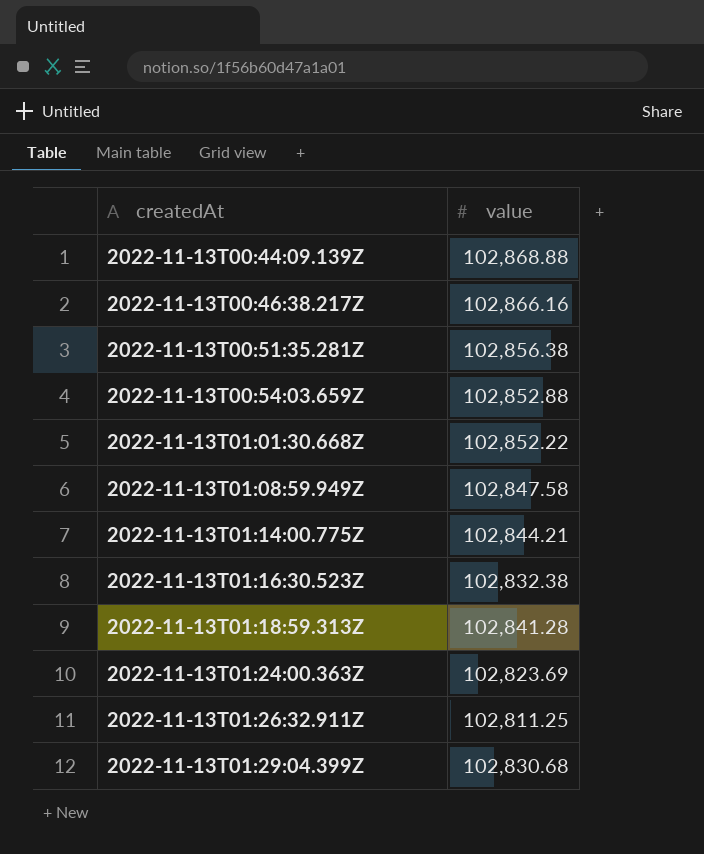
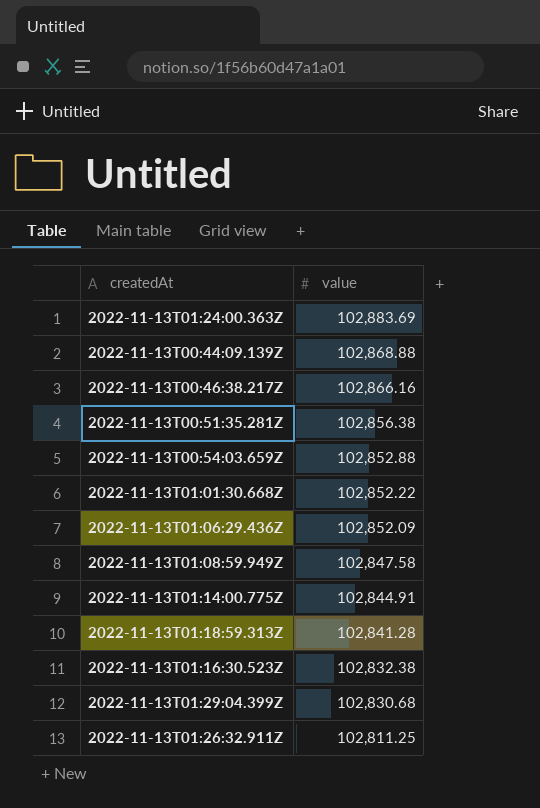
row order: createdAt ascending -> value descending
2022-11-13T01:24:00.363Z | value: 102,823.69 -> 102,883.69
row 2022-11-13T01:06:29.436Z: none -> 102,852.09
2022-11-13T01:14:00.775Z | value: 102,844.21 -> 102,844.91

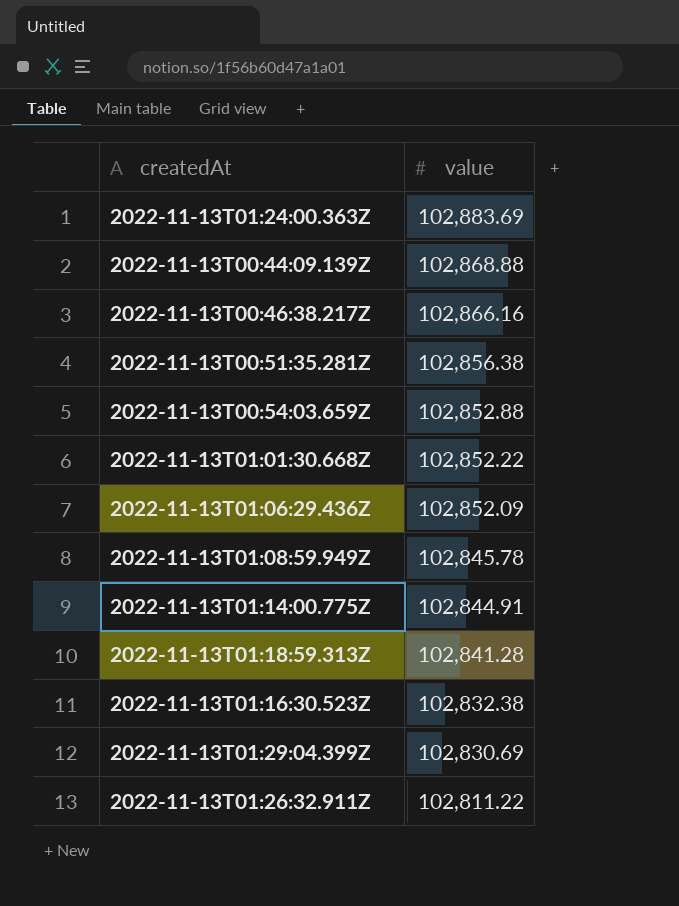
2022-11-13T01:08:59.949Z | value: 102,847.58 -> 102,845.78
2022-11-13T01:29:04.399Z | value: 102,830.68 -> 102,830.69
2022-11-13T01:26:32.911Z | value: 102,811.25 -> 102,811.22

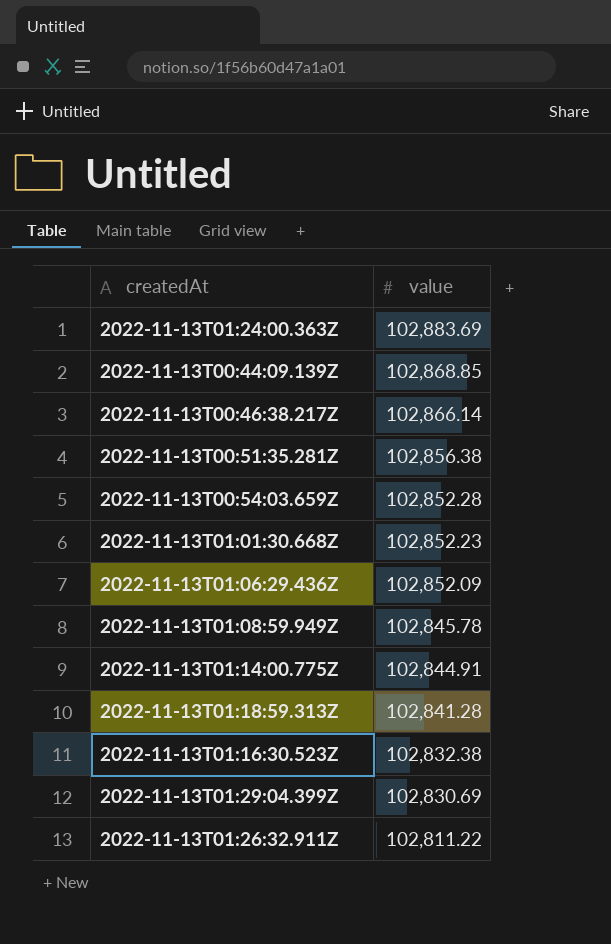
2022-11-13T00:44:09.139Z | value: 102,868.88 -> 102,868.85
2022-11-13T00:46:38.217Z | value: 102,866.16 -> 102,866.14
2022-11-13T00:54:03.659Z | value: 102,852.88 -> 102,852.28
2022-11-13T01:01:30.668Z | value: 102,852.22 -> 102,852.23

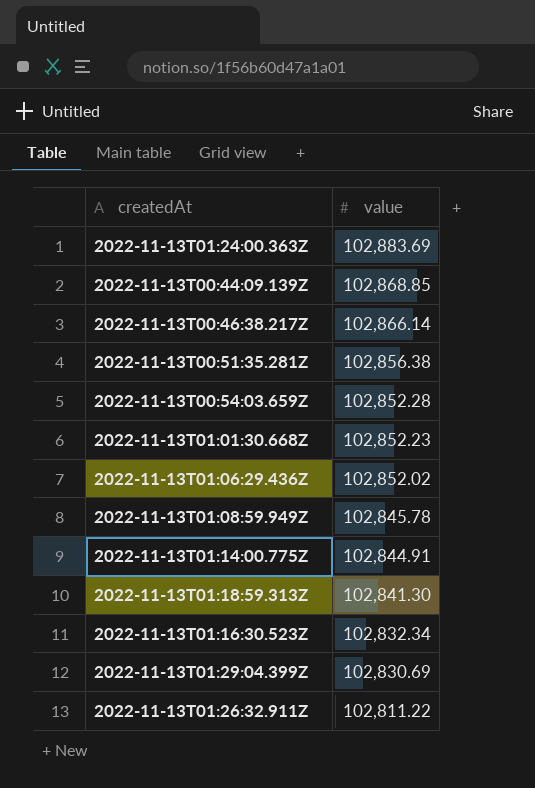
2022-11-13T01:06:29.436Z | value: 102,852.09 -> 102,852.02
2022-11-13T01:18:59.313Z | value: 102,841.28 -> 102,841.30
2022-11-13T01:16:30.523Z | value: 102,832.38 -> 102,832.34

